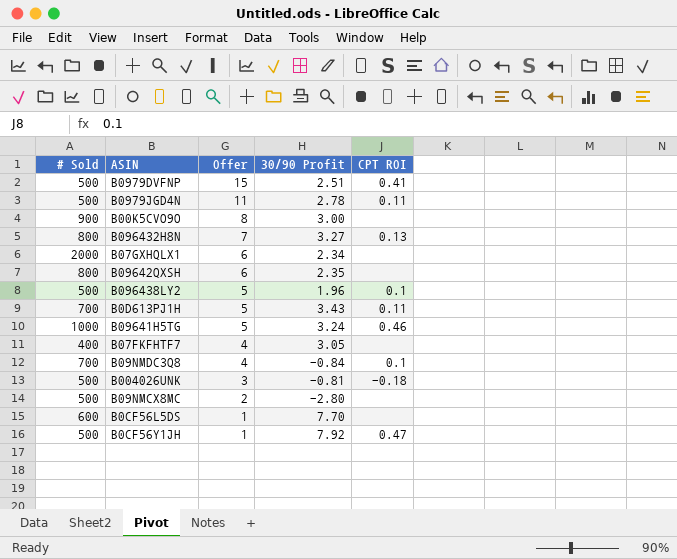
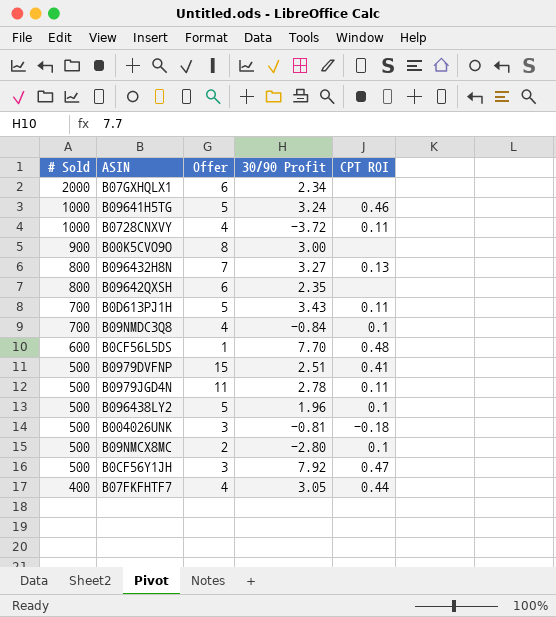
row order: Offer descending -> # Sold descending
row B0728CNXVY: none -> 1000 | 4 | -3.72 | 0.11
B0CF56L5DS | CPT ROI: none -> 0.48
B09NMCX8MC | CPT ROI: none -> 0.1
B0CF56Y1JH | Offer: 1 -> 3
B07FKFHTF7 | CPT ROI: none -> 0.44

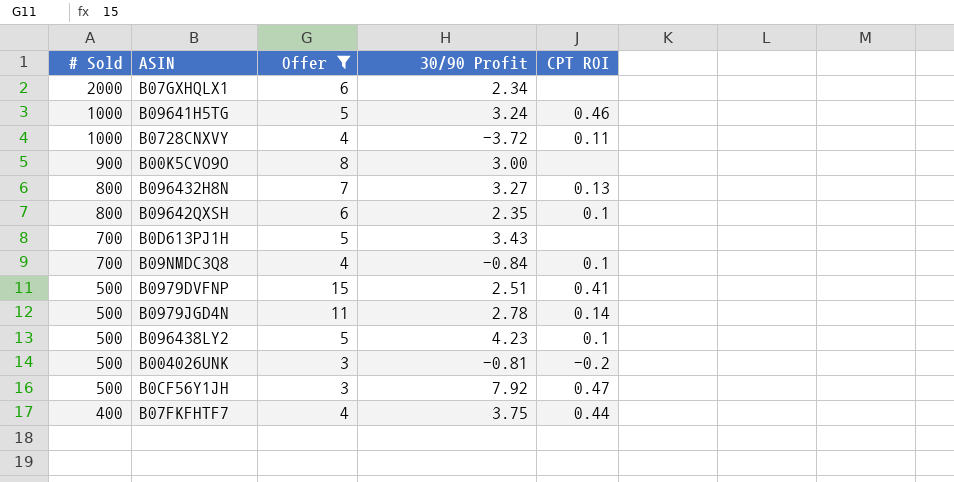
filter: none -> Offer >= 3
B09642QXSH | CPT ROI: none -> 0.1
B0D613PJ1H | CPT ROI: 0.11 -> none
B0979JGD4N | CPT ROI: 0.11 -> 0.14
B096438LY2 | 30/90 Profit: 1.96 -> 4.23
B004026UNK | CPT ROI: -0.18 -> -0.2
B07FKFHTF7 | 30/90 Profit: 3.05 -> 3.75

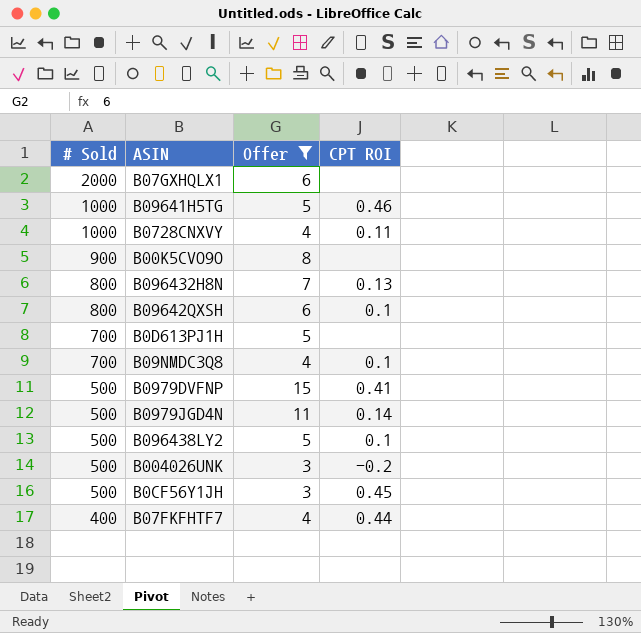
column 30/90 Profit | position: 4 -> none
B0CF56Y1JH | CPT ROI: 0.47 -> 0.45

